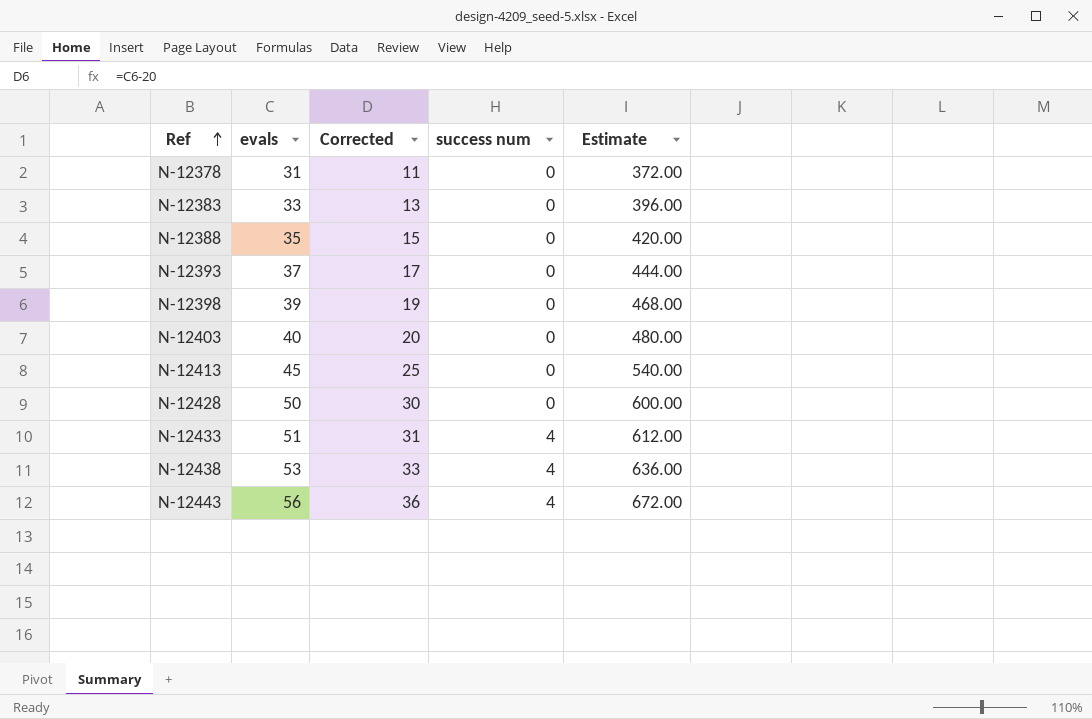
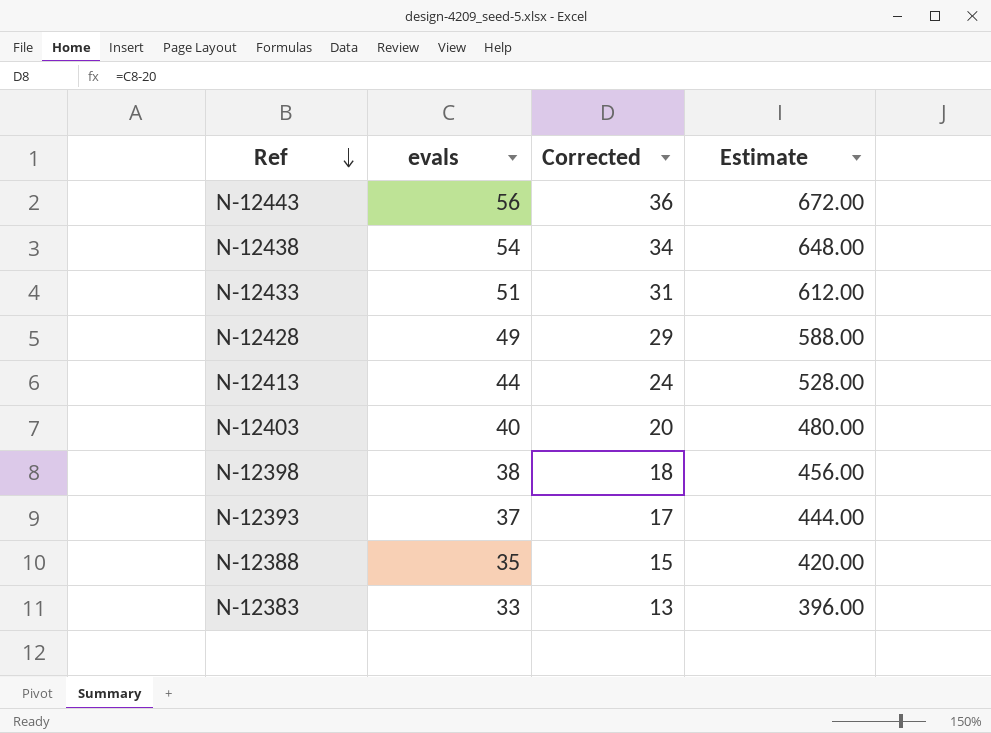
row order: Ref ascending -> Ref descending
column success num | position: 4 -> none
row N-12378: 31 | 11 | 0 | 372.00 -> none
N-12438 | evals: 53 -> 54
N-12438 | Corrected: 33 -> 34
N-12438 | Estimate: 636.00 -> 648.00
N-12428 | evals: 50 -> 49
N-12428 | Corrected: 30 -> 29
N-12428 | Estimate: 600.00 -> 588.00
N-12413 | evals: 45 -> 44
N-12413 | Corrected: 25 -> 24
N-12413 | Estimate: 540.00 -> 528.00
N-12398 | evals: 39 -> 38
N-12398 | Corrected: 19 -> 18
N-12398 | Estimate: 468.00 -> 456.00

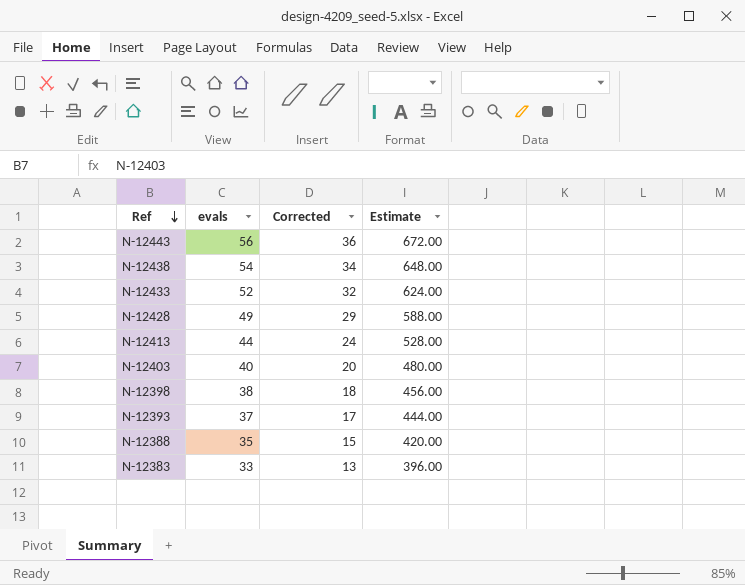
N-12433 | evals: 51 -> 52
N-12433 | Corrected: 31 -> 32
N-12433 | Estimate: 612.00 -> 624.00

